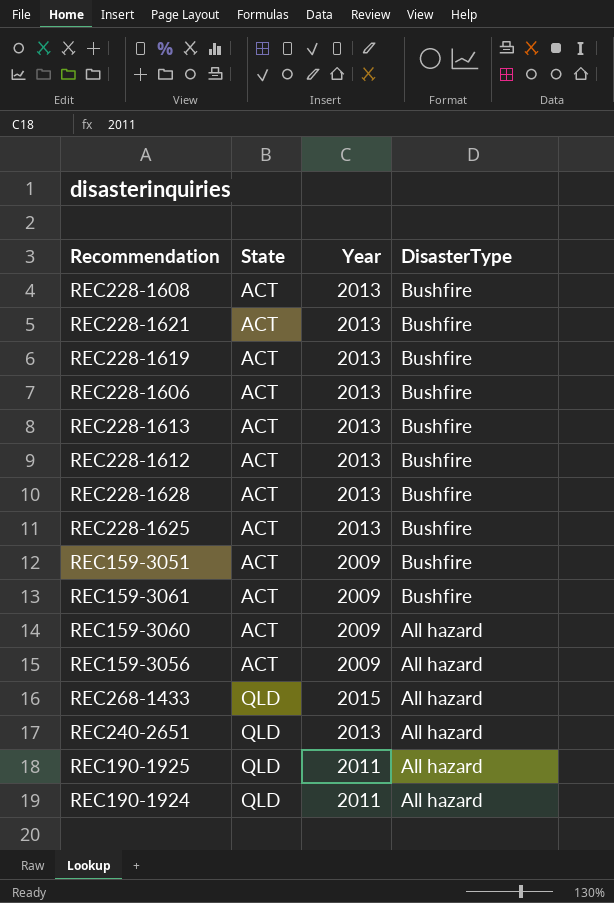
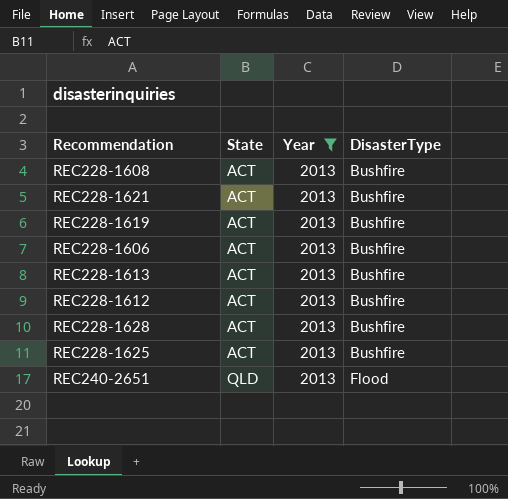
filter: none -> Year = 2013
REC240-2651 | DisasterType: All hazard -> Flood

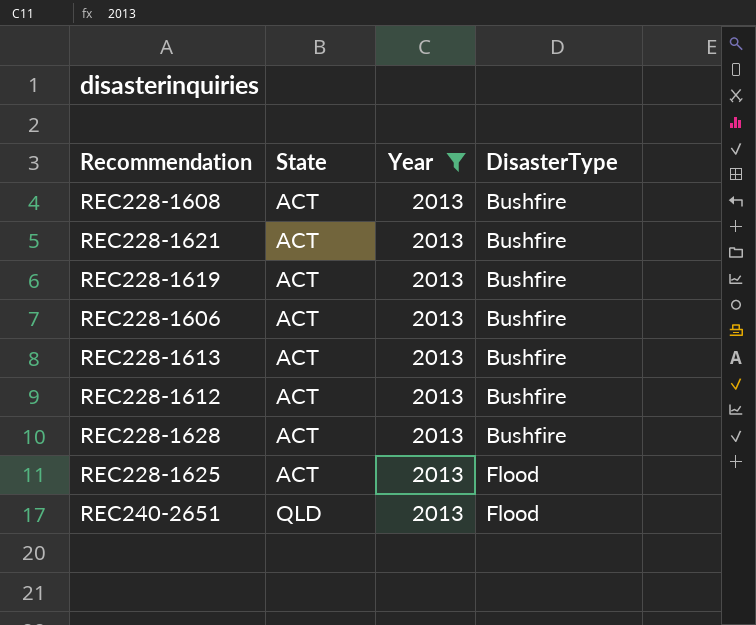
REC228-1625 | DisasterType: Bushfire -> Flood

